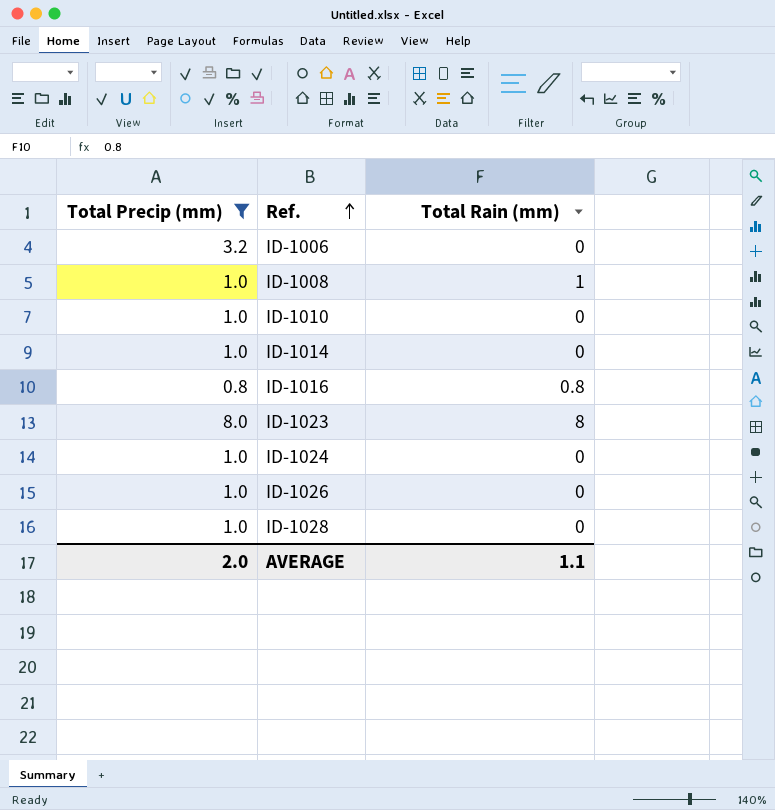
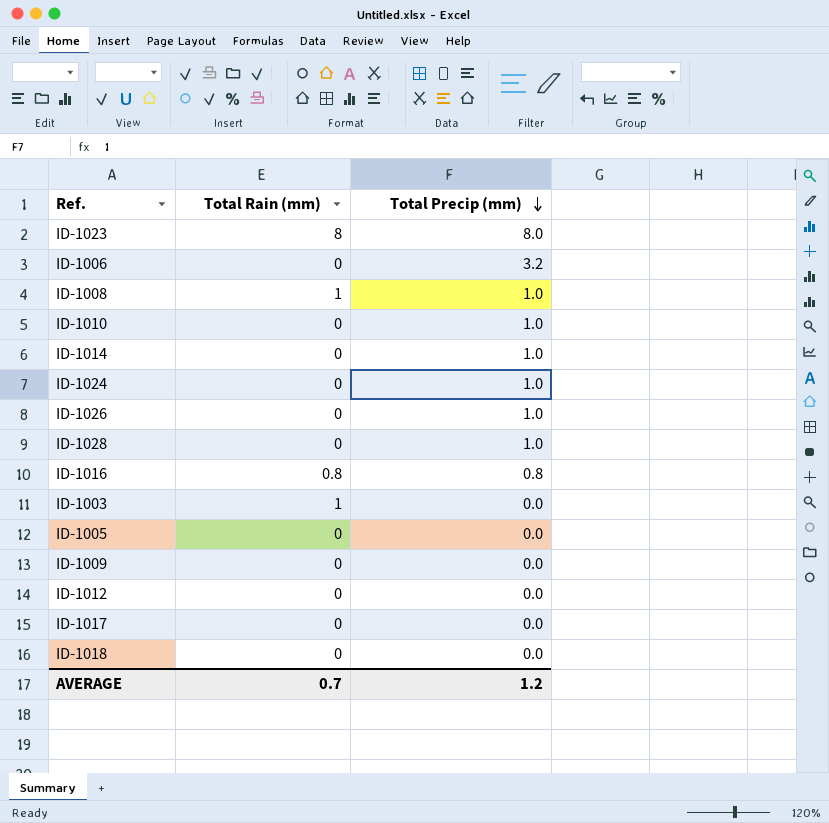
filter: Total Precip (mm) != 0.0 -> none
row order: Ref. ascending -> Total Precip (mm) descending
column Total Precip (mm) | position: 1 -> 3
AVERAGE | Total Rain (mm): 1.1 -> 0.7
AVERAGE | Total Precip (mm): 2.0 -> 1.2

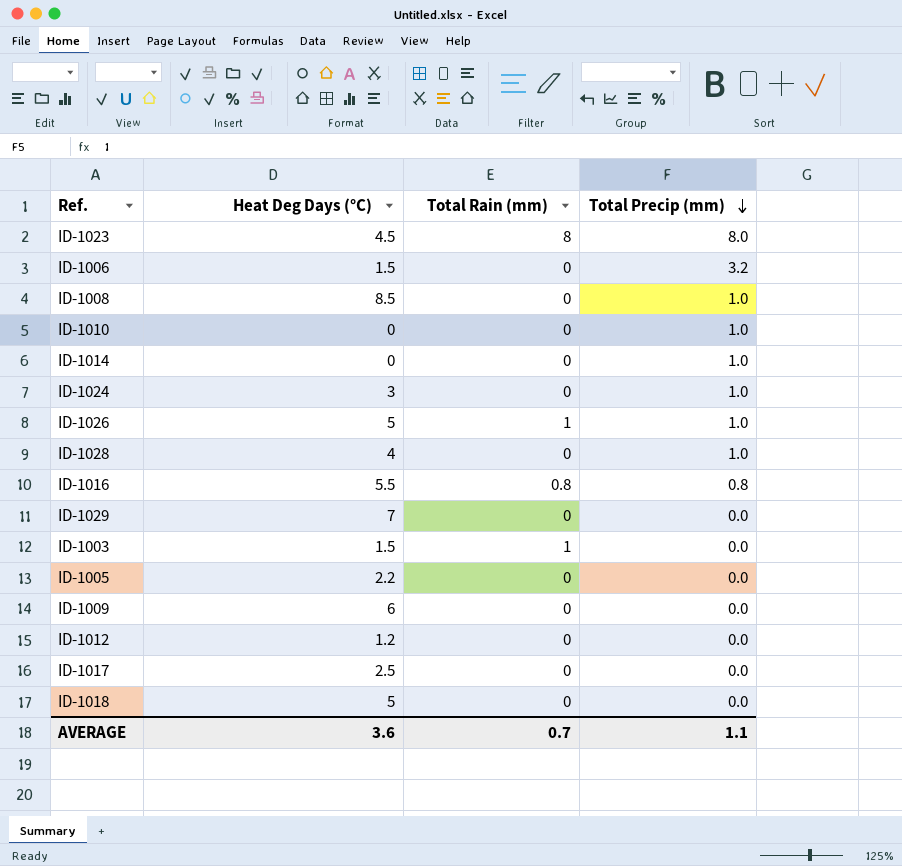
column Heat Deg Days (°C) | position: none -> 2
ID-1008 | Total Rain (mm): 1 -> 0
ID-1026 | Total Rain (mm): 0 -> 1
row ID-1029: none -> 7 | 0 | 0.0
AVERAGE | Total Precip (mm): 1.2 -> 1.1

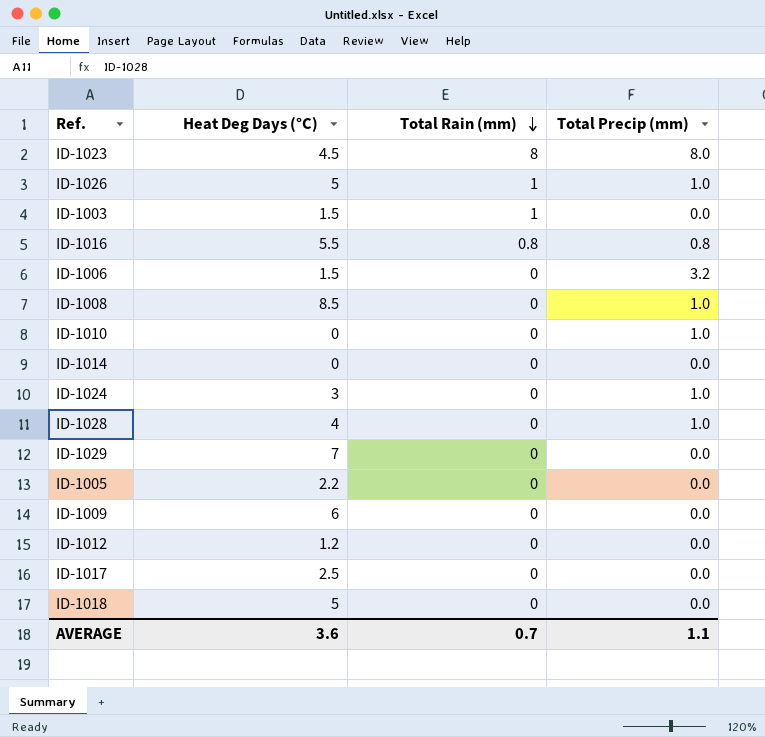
row order: Total Precip (mm) descending -> Total Rain (mm) descending
ID-1014 | Total Precip (mm): 1.0 -> 0.0

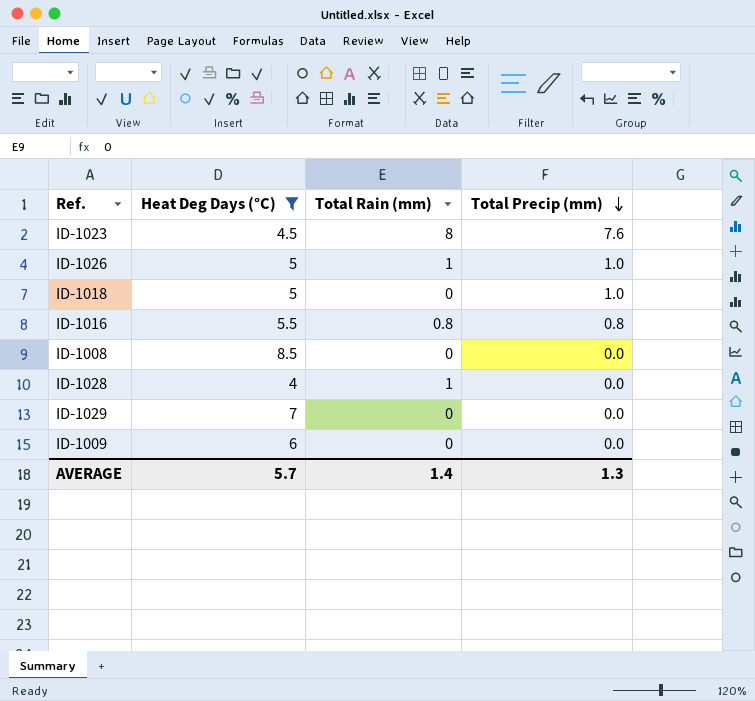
filter: none -> Heat Deg Days (°C) >= 4
row order: Total Rain (mm) descending -> Total Precip (mm) descending
ID-1023 | Total Precip (mm): 8.0 -> 7.6
ID-1018 | Total Precip (mm): 0.0 -> 1.0
ID-1008 | Total Precip (mm): 1.0 -> 0.0
ID-1028 | Total Rain (mm): 0 -> 1
ID-1028 | Total Precip (mm): 1.0 -> 0.0
AVERAGE | Heat Deg Days (°C): 3.6 -> 5.7
AVERAGE | Total Rain (mm): 0.7 -> 1.4
AVERAGE | Total Precip (mm): 1.1 -> 1.3

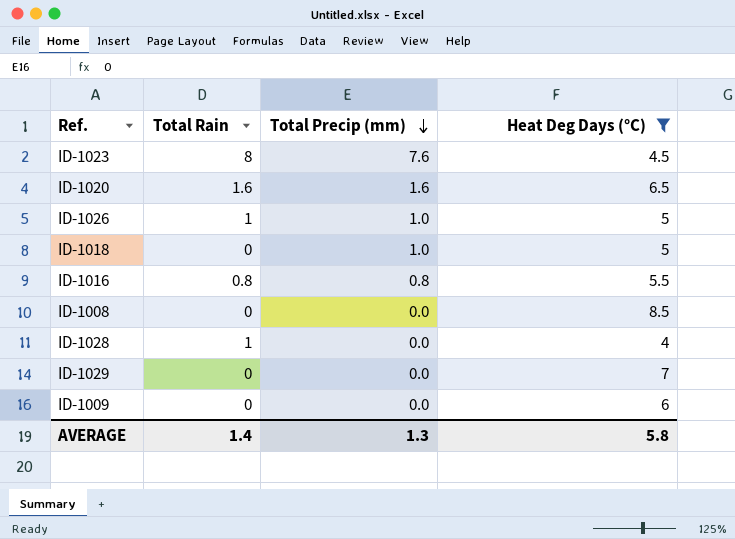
column name: Total Rain (mm) -> Total Rain
column Heat Deg Days (°C) | position: 2 -> 4
row ID-1020: none -> 1.6 | 1.6 | 6.5
AVERAGE | Heat Deg Days (°C): 5.7 -> 5.8

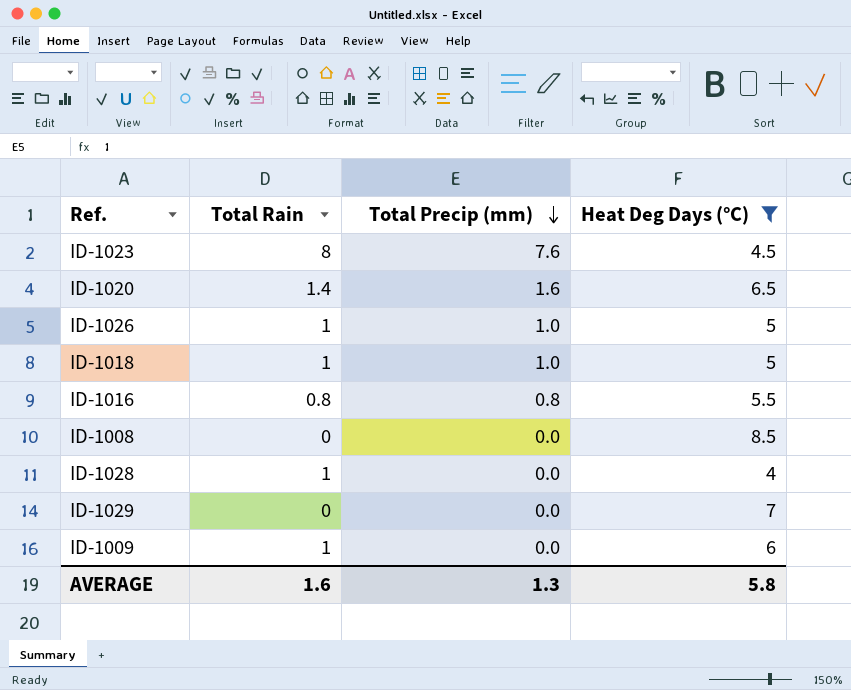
ID-1020 | Total Rain: 1.6 -> 1.4
ID-1018 | Total Rain: 0 -> 1
ID-1009 | Total Rain: 0 -> 1
AVERAGE | Total Rain: 1.4 -> 1.6

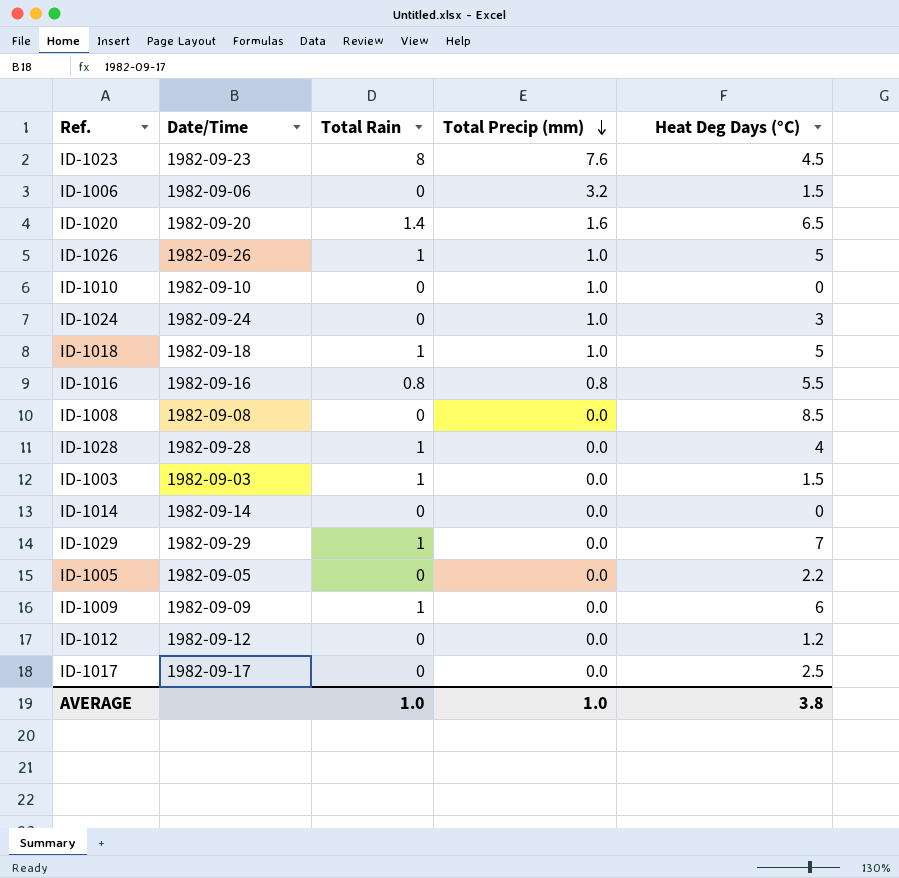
filter: Heat Deg Days (°C) >= 4 -> none
column Date/Time | position: none -> 2
ID-1029 | Total Rain: 0 -> 1
AVERAGE | Total Rain: 1.6 -> 1.0
AVERAGE | Total Precip (mm): 1.3 -> 1.0
AVERAGE | Heat Deg Days (°C): 5.8 -> 3.8

